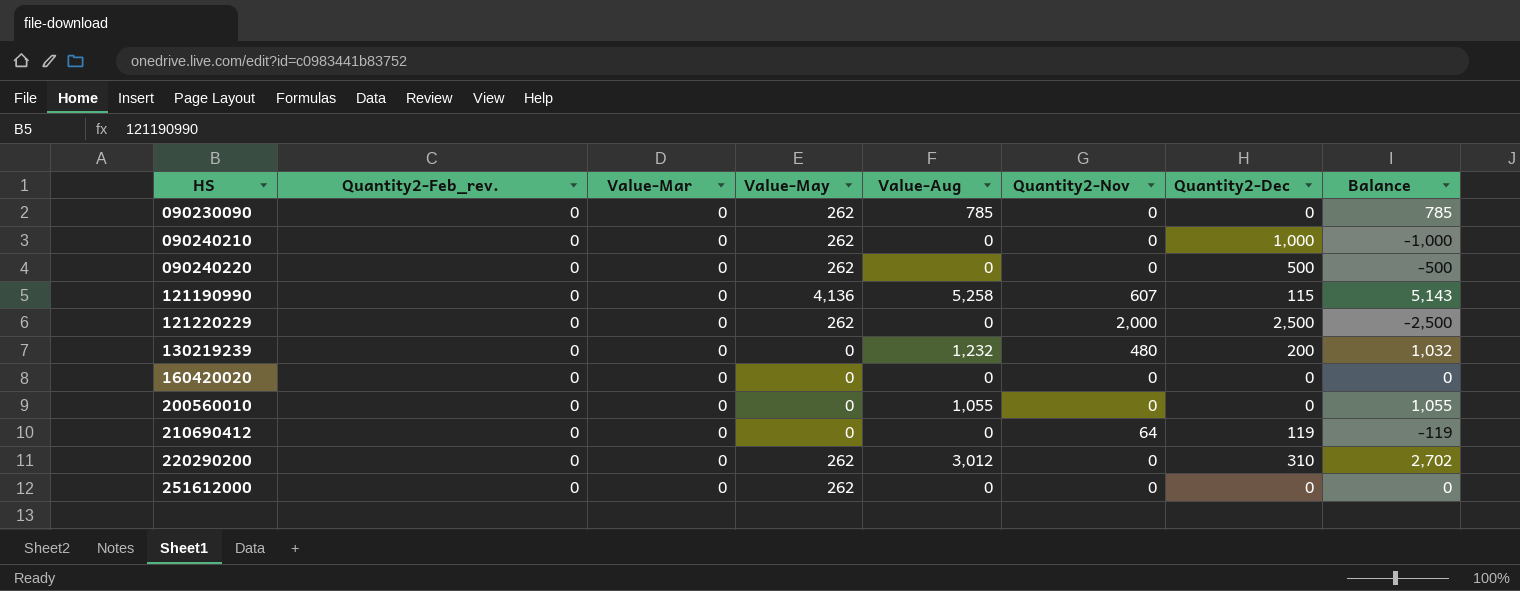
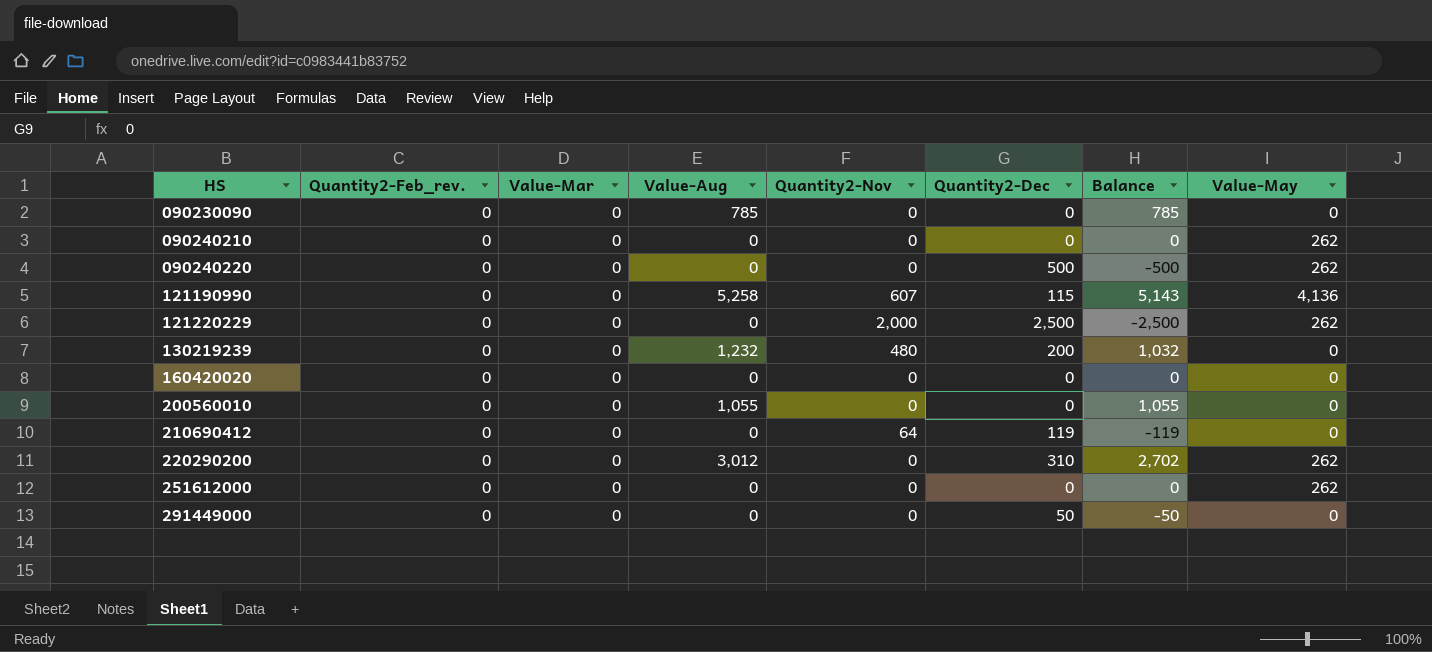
column Value-May | position: 4 -> 8
090230090 | Value-May: 262 -> 0
090240210 | Quantity2-Dec: 1,000 -> 0
090240210 | Balance: -1,000 -> 0
row 291449000: none -> 0 | 0 | 0 | 0 | 50 | -50 | 0

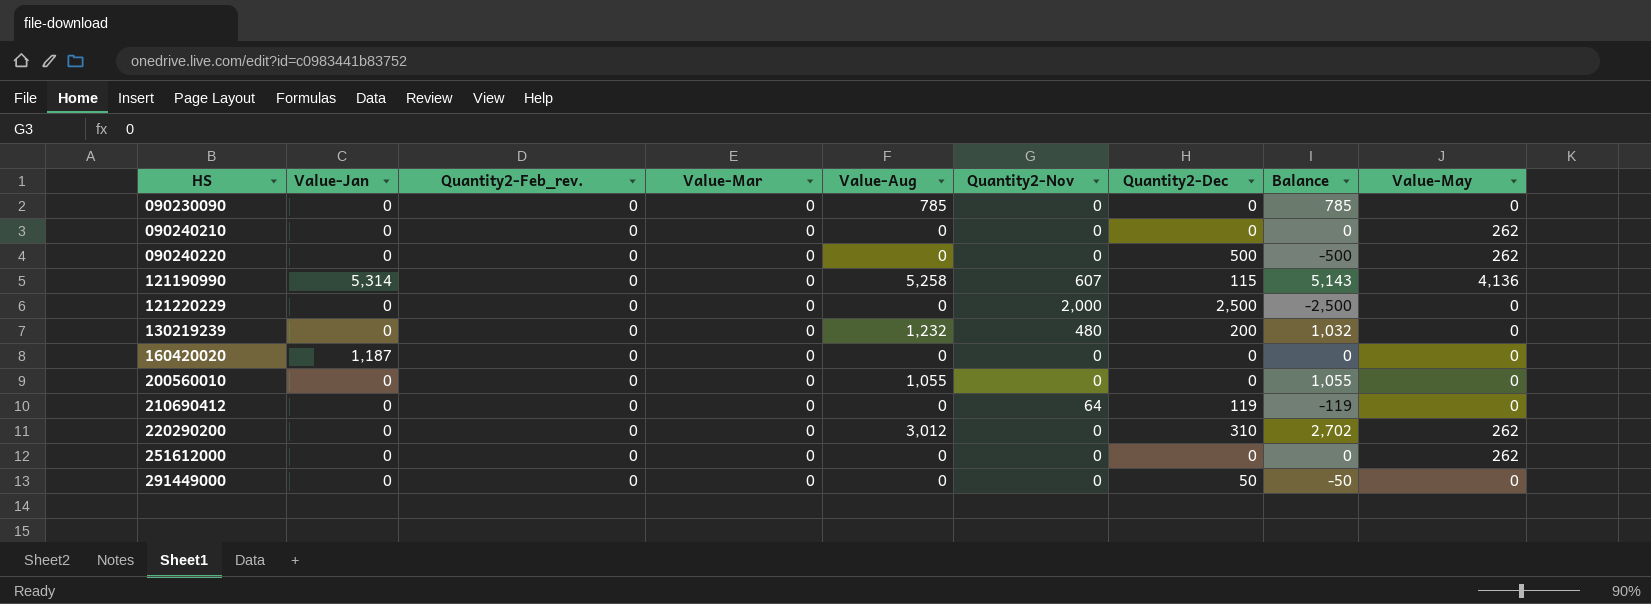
column Value-Jan | position: none -> 2
121220229 | Value-May: 262 -> 0

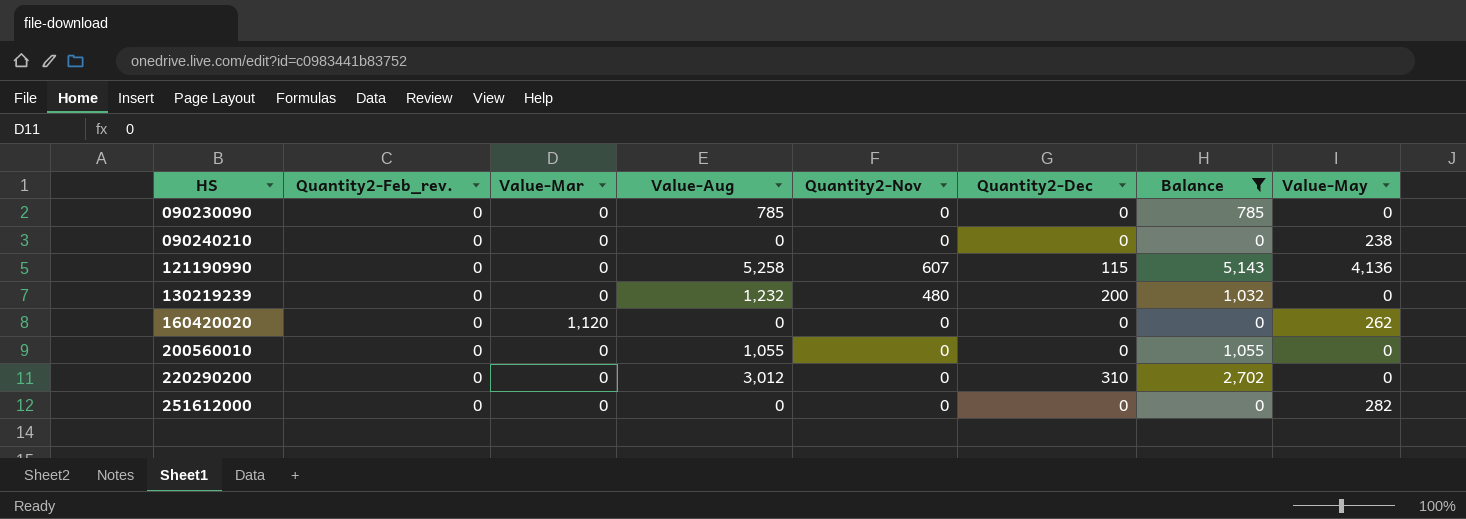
filter: none -> Balance >= 0
column Value-Jan | position: 2 -> none
090240210 | Value-May: 262 -> 238
160420020 | Value-Mar: 0 -> 1,120
160420020 | Value-May: 0 -> 262
220290200 | Value-May: 262 -> 0
251612000 | Value-May: 262 -> 282

